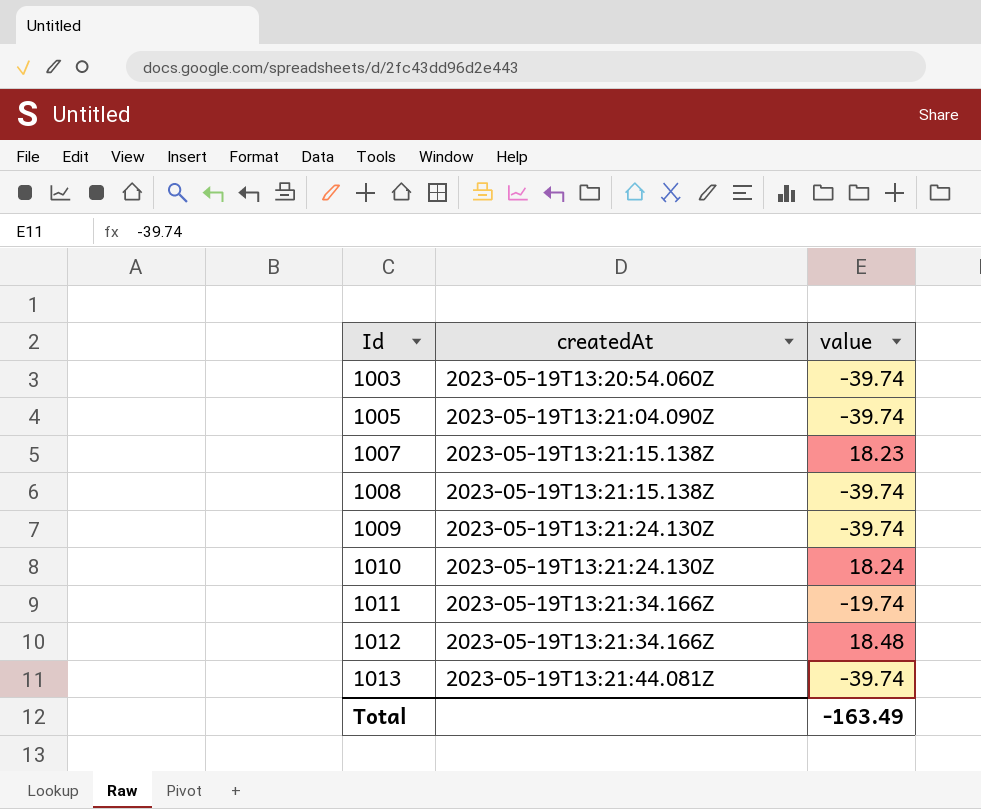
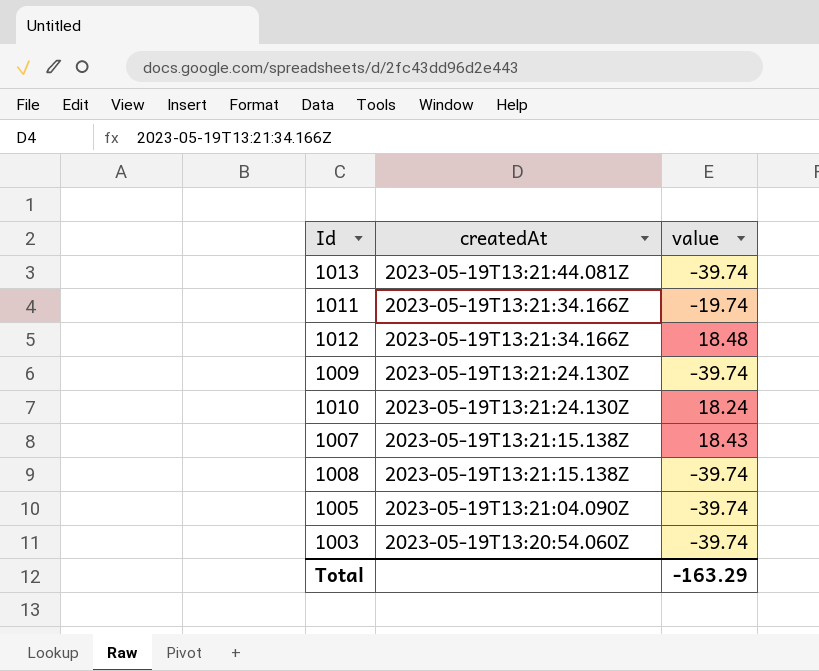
row order: Id ascending -> createdAt descending
1007 | value: 18.23 -> 18.43
Total | value: -163.49 -> -163.29

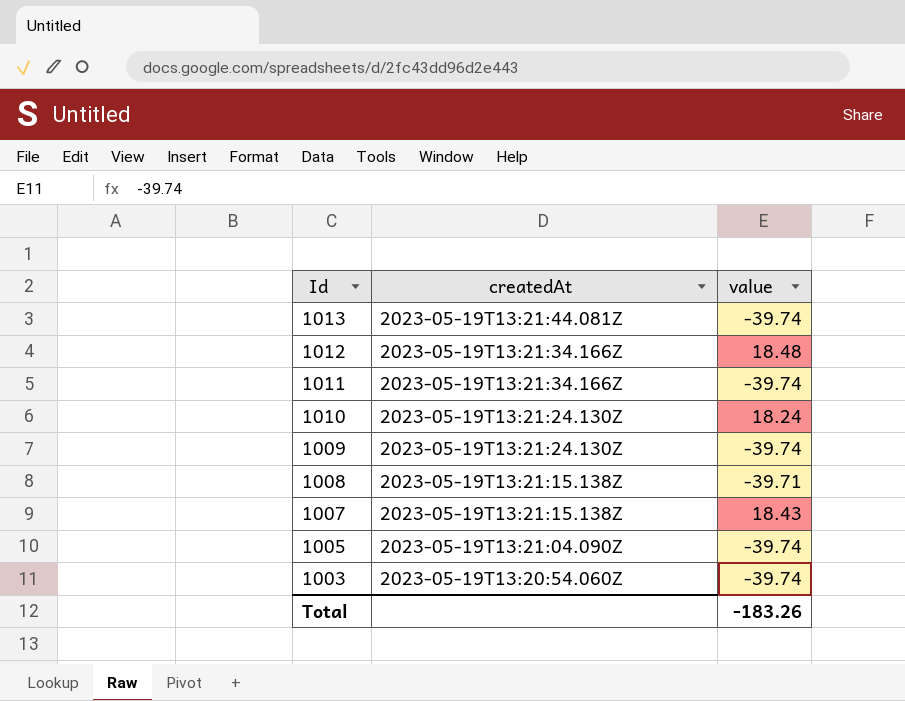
row order: createdAt descending -> Id descending
1011 | value: -19.74 -> -39.74
1008 | value: -39.74 -> -39.71
Total | value: -163.29 -> -183.26

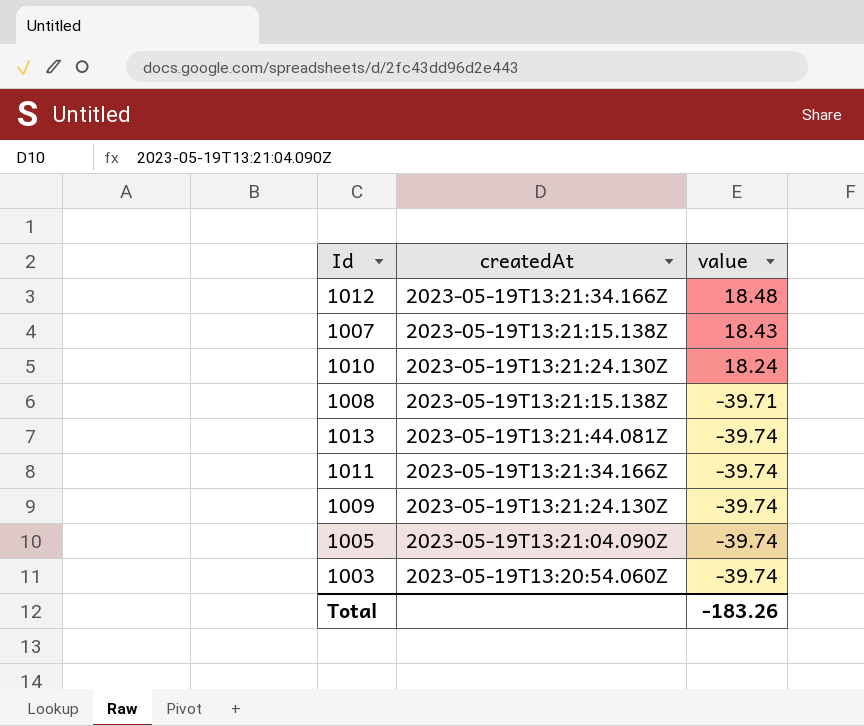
row order: Id descending -> value descending

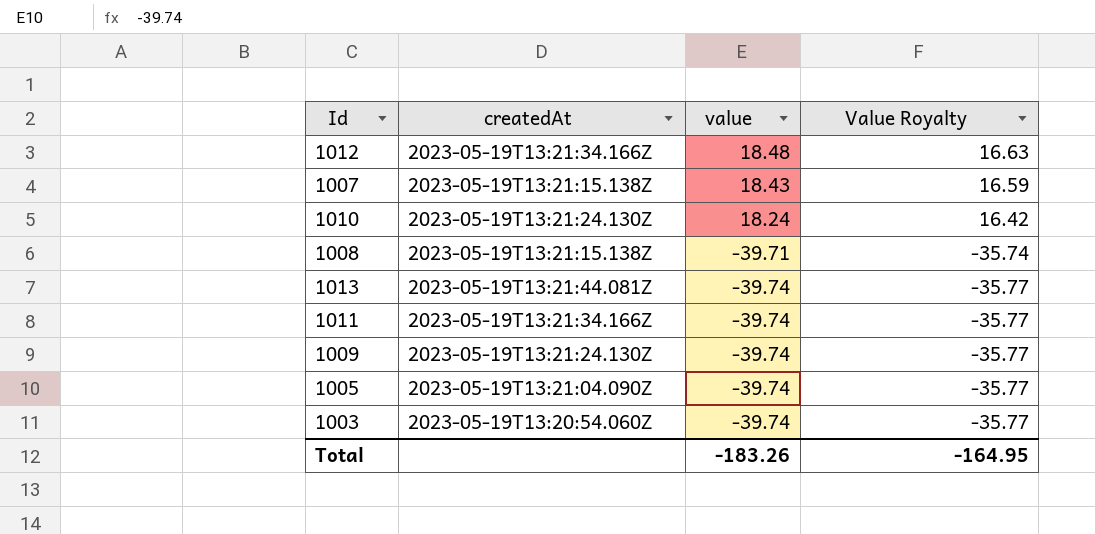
column Value Royalty | formula: none -> [value] * 0.9

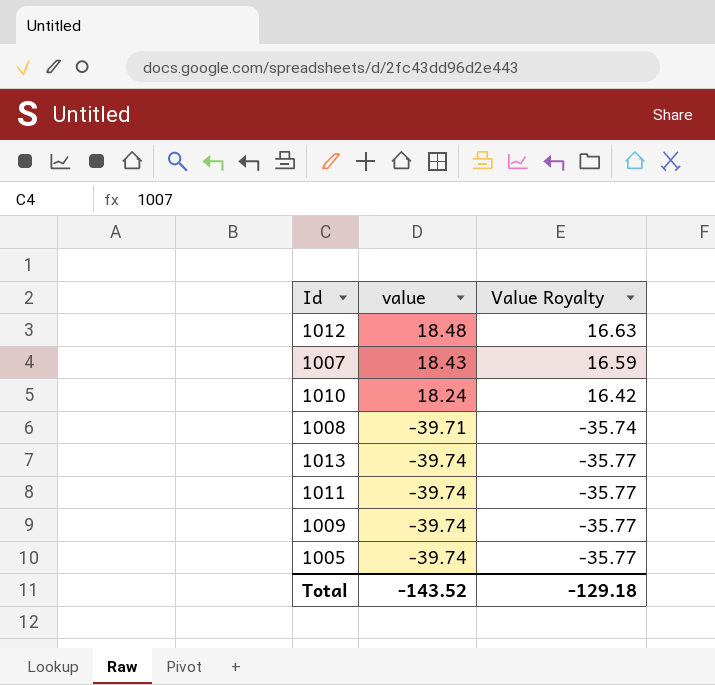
column createdAt | position: 2 -> none
row 1003: 2023-05-19T13:20:54.060Z | -39.74 | -35.77 -> none
Total | value: -183.26 -> -143.52
Total | Value Royalty: -164.95 -> -129.18

